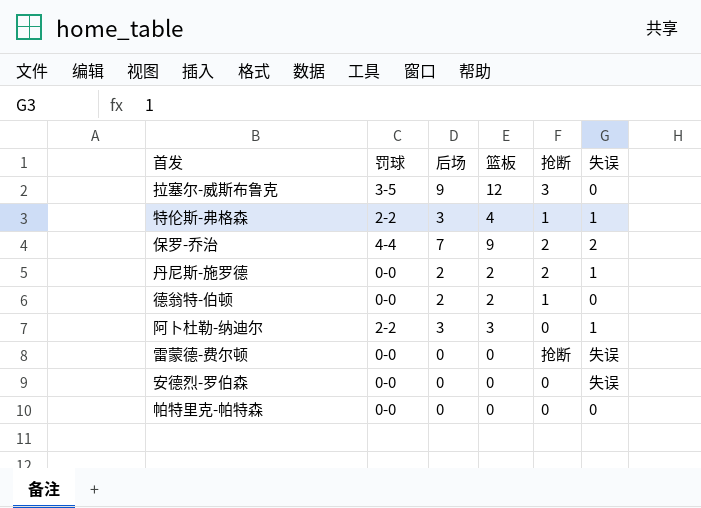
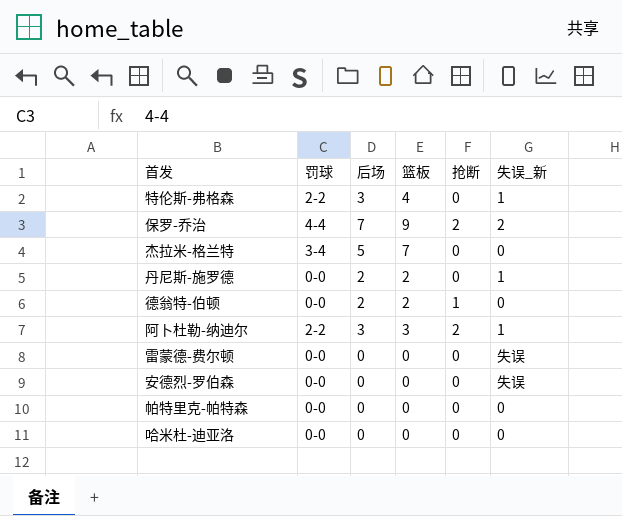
column name: 失误 -> 失误_新
row 拉塞尔-威斯布鲁克: 3-5 | 9 | 12 | 3 | 0 -> none
特伦斯-弗格森 | 抢断: 1 -> 0
row 杰拉米-格兰特: none -> 3-4 | 5 | 7 | 0 | 0
丹尼斯-施罗德 | 抢断: 2 -> 0
阿卜杜勒-纳迪尔 | 抢断: 0 -> 2
雷蒙德-费尔顿 | 抢断: 抢断 -> 0
row 哈米杜-迪亚洛: none -> 0-0 | 0 | 0 | 0 | 0

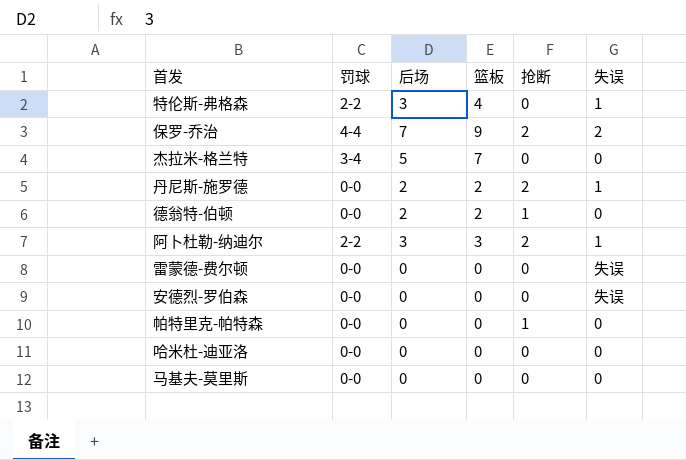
column name: 失误_新 -> 失误
丹尼斯-施罗德 | 抢断: 0 -> 2
帕特里克-帕特森 | 抢断: 0 -> 1
row 马基夫-莫里斯: none -> 0-0 | 0 | 0 | 0 | 0

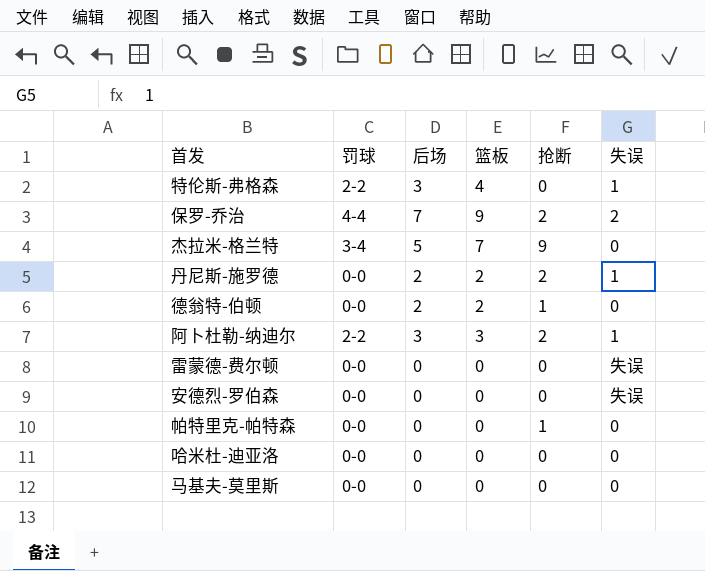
杰拉米-格兰特 | 抢断: 0 -> 9

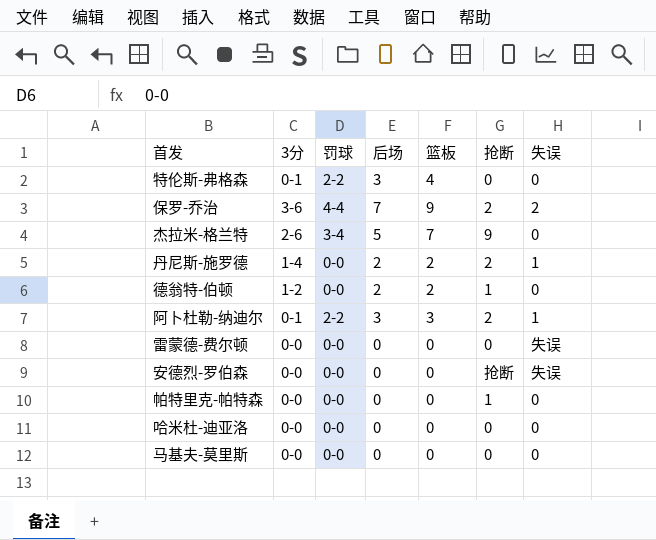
column 3分 | position: none -> 2
特伦斯-弗格森 | 失误: 1 -> 0
安德烈-罗伯森 | 抢断: 0 -> 抢断

